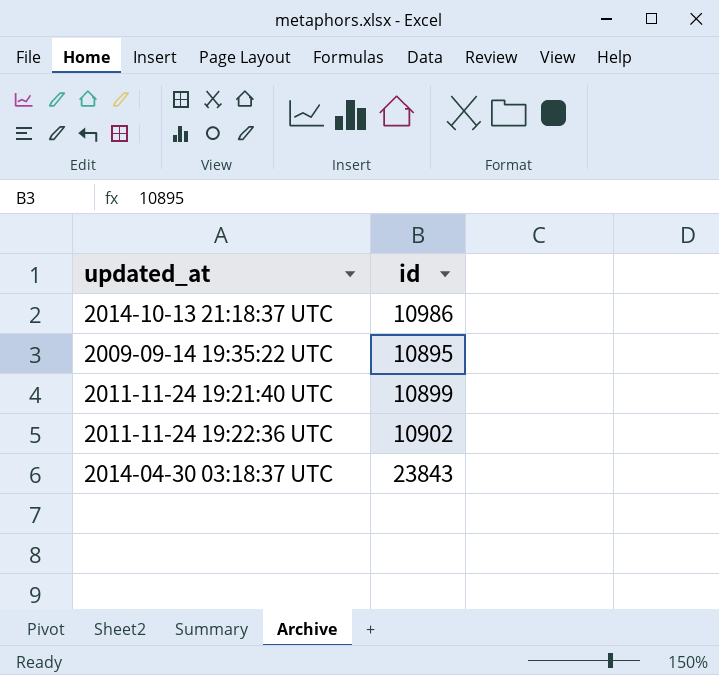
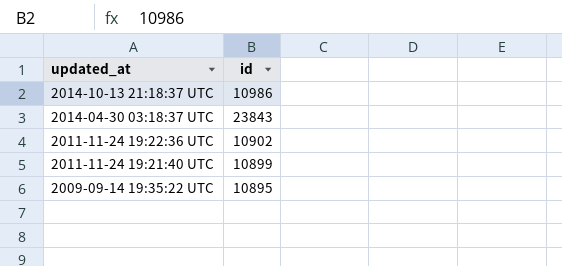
row order: none -> updated_at descending

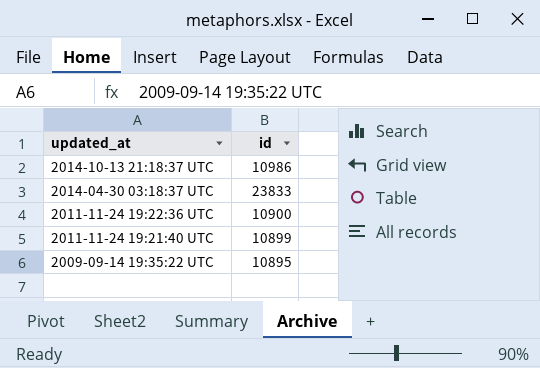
2014-04-30 03:18:37 UTC | id: 23843 -> 23833
2011-11-24 19:22:36 UTC | id: 10902 -> 10900

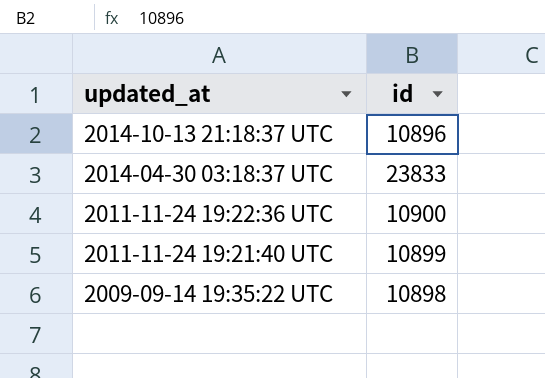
2014-10-13 21:18:37 UTC | id: 10986 -> 10896
2009-09-14 19:35:22 UTC | id: 10895 -> 10898

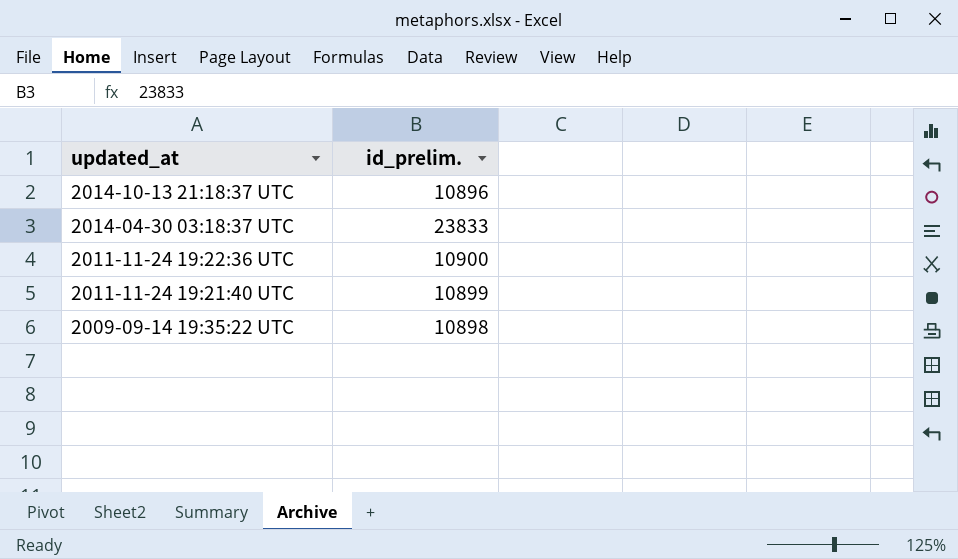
column name: id -> id_prelim.

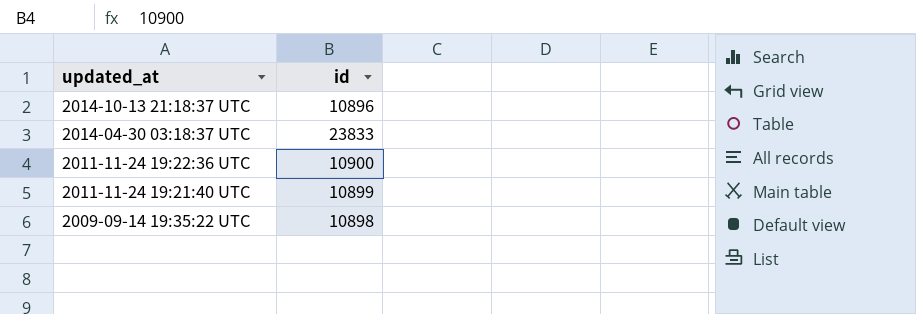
column name: id_prelim. -> id

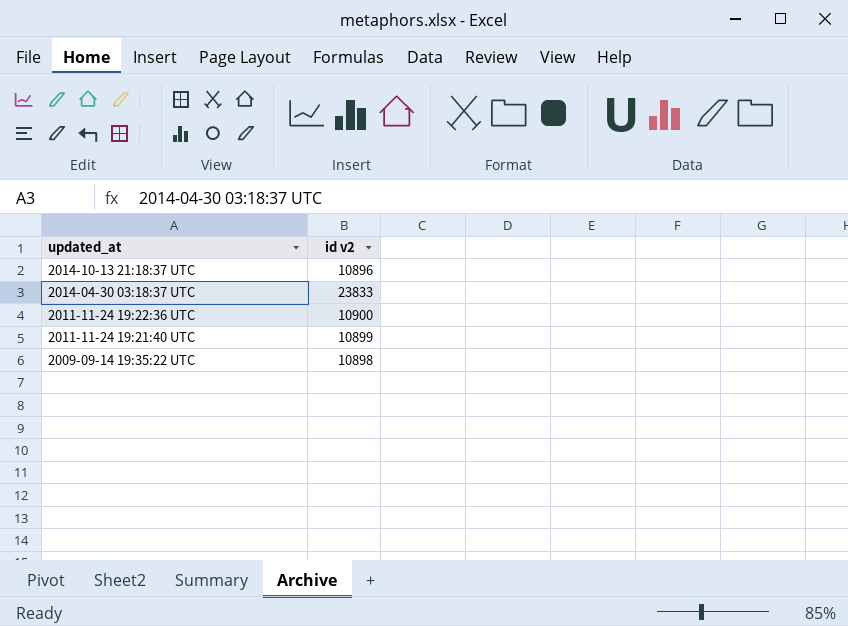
column name: id -> id v2

